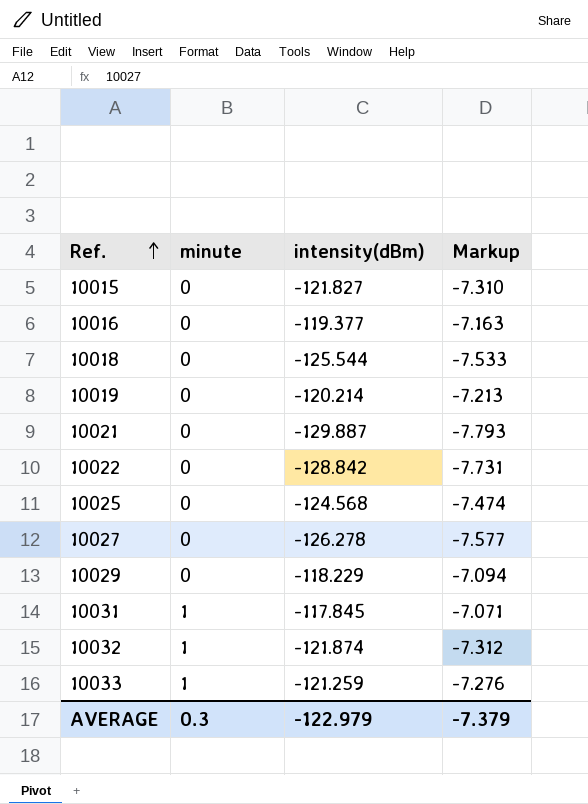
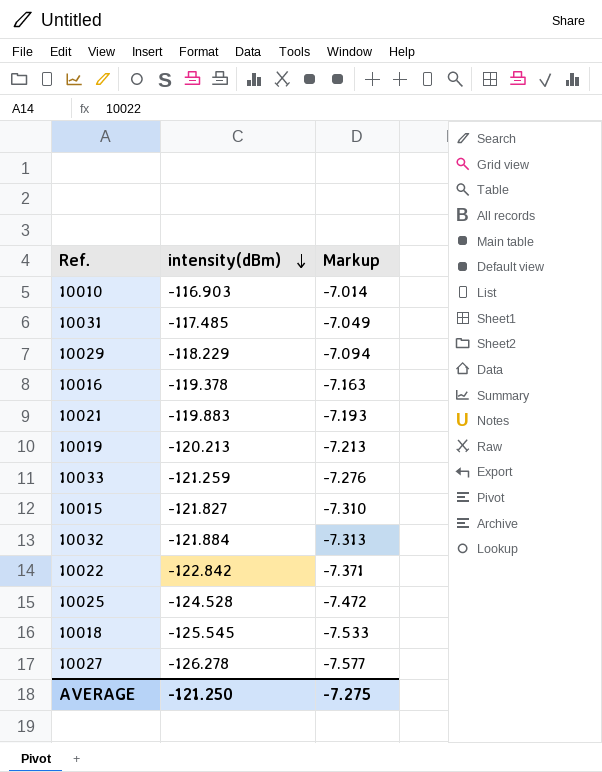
row order: Ref. ascending -> intensity(dBm) descending
column minute | position: 2 -> none
row 10010: none -> -116.903 | -7.014
10031 | intensity(dBm): -117.845 -> -117.485
10031 | Markup: -7.071 -> -7.049
10016 | intensity(dBm): -119.377 -> -119.378
10021 | intensity(dBm): -129.887 -> -119.883
10021 | Markup: -7.793 -> -7.193
10019 | intensity(dBm): -120.214 -> -120.213
10032 | intensity(dBm): -121.874 -> -121.884
10032 | Markup: -7.312 -> -7.313
10022 | intensity(dBm): -128.842 -> -122.842
10022 | Markup: -7.731 -> -7.371
10025 | intensity(dBm): -124.568 -> -124.528
10025 | Markup: -7.474 -> -7.472
10018 | intensity(dBm): -125.544 -> -125.545
AVERAGE | intensity(dBm): -122.979 -> -121.250
AVERAGE | Markup: -7.379 -> -7.275

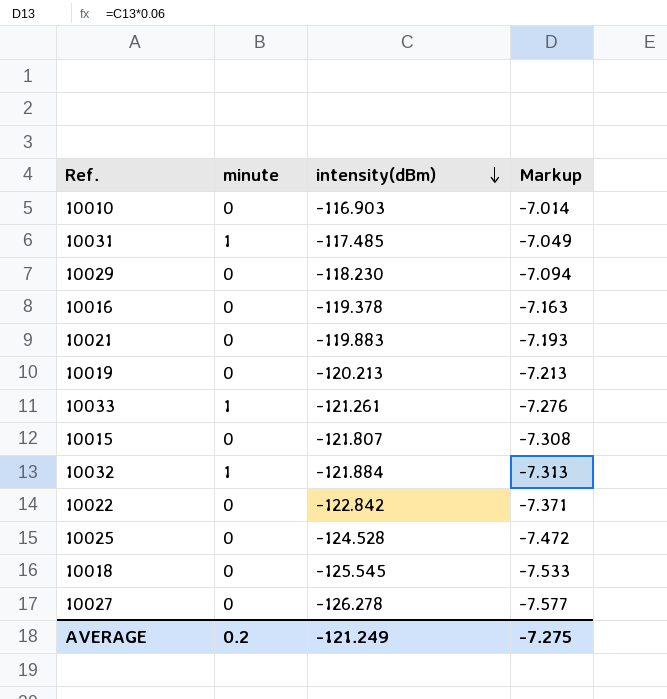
column minute | position: none -> 2
10029 | intensity(dBm): -118.229 -> -118.230
10033 | intensity(dBm): -121.259 -> -121.261
10015 | intensity(dBm): -121.827 -> -121.807
10015 | Markup: -7.310 -> -7.308
AVERAGE | intensity(dBm): -121.250 -> -121.249

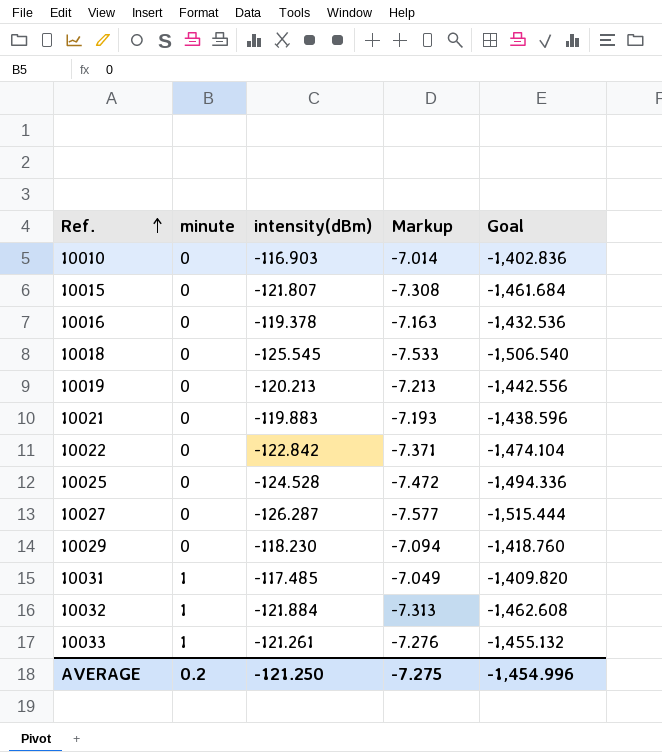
row order: intensity(dBm) descending -> Ref. ascending
column Goal | formula: none -> [intensity(dBm)] * 12
10027 | intensity(dBm): -126.278 -> -126.287
AVERAGE | intensity(dBm): -121.249 -> -121.250

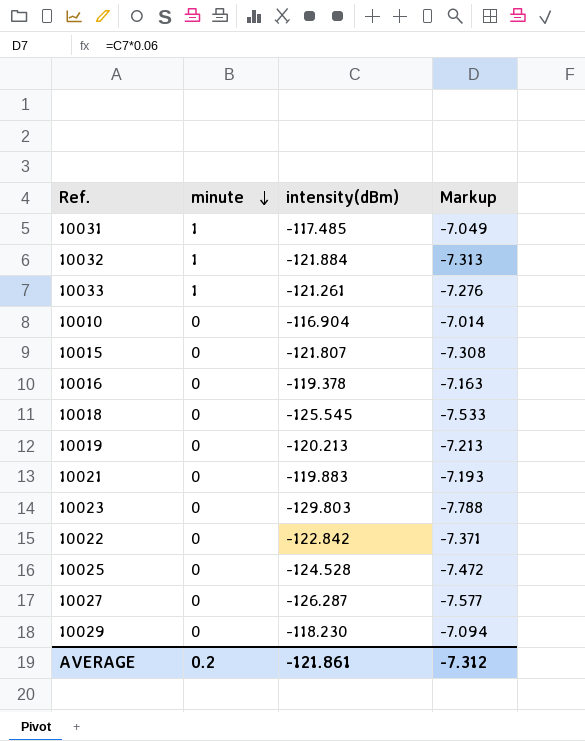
row order: Ref. ascending -> minute descending
column Goal | formula: [intensity(dBm)] * 12 -> none
10010 | intensity(dBm): -116.903 -> -116.904
row 10023: none -> 0 | -129.803 | -7.788
AVERAGE | intensity(dBm): -121.250 -> -121.861
AVERAGE | Markup: -7.275 -> -7.312

